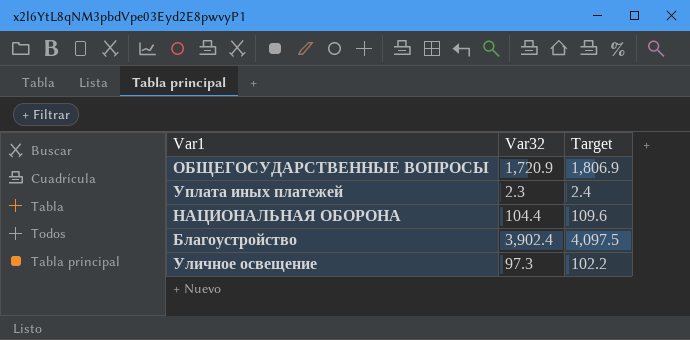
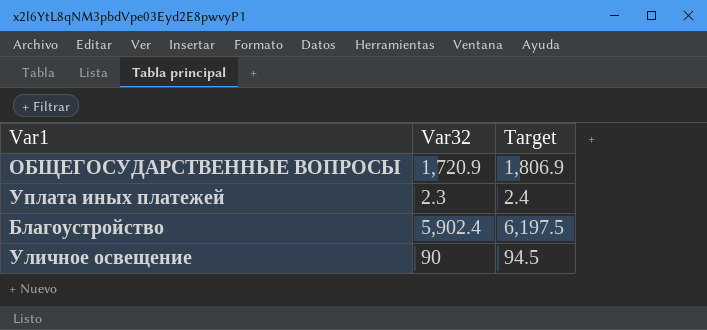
row НАЦИОНАЛЬНАЯ ОБОРОНА: 104.4 | 109.6 -> none
Благоустройство | Var32: 3,902.4 -> 5,902.4
Благоустройство | Target: 4,097.5 -> 6,197.5
Уличное освещение | Var32: 97.3 -> 90
Уличное освещение | Target: 102.2 -> 94.5

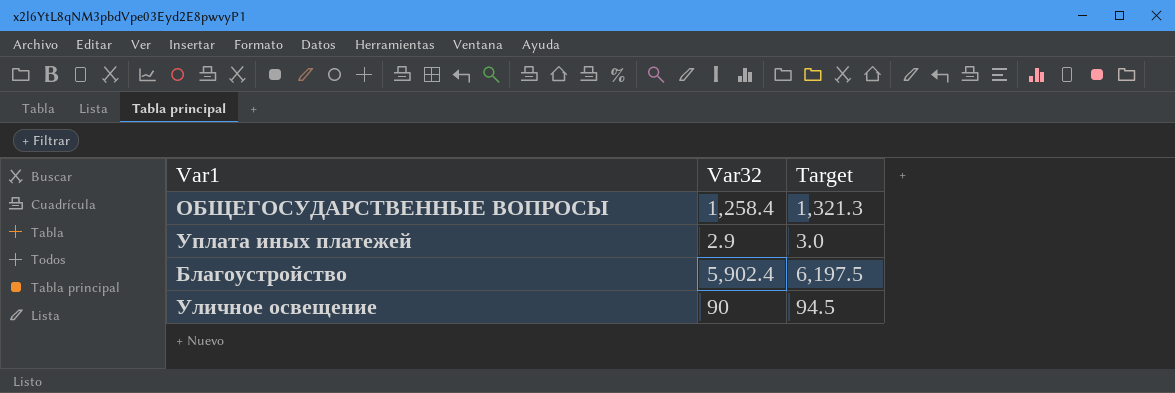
ОБЩЕГОСУДАРСТВЕННЫЕ ВОПРОСЫ | Var32: 1,720.9 -> 1,258.4
ОБЩЕГОСУДАРСТВЕННЫЕ ВОПРОСЫ | Target: 1,806.9 -> 1,321.3
Уплата иных платежей | Var32: 2.3 -> 2.9
Уплата иных платежей | Target: 2.4 -> 3.0

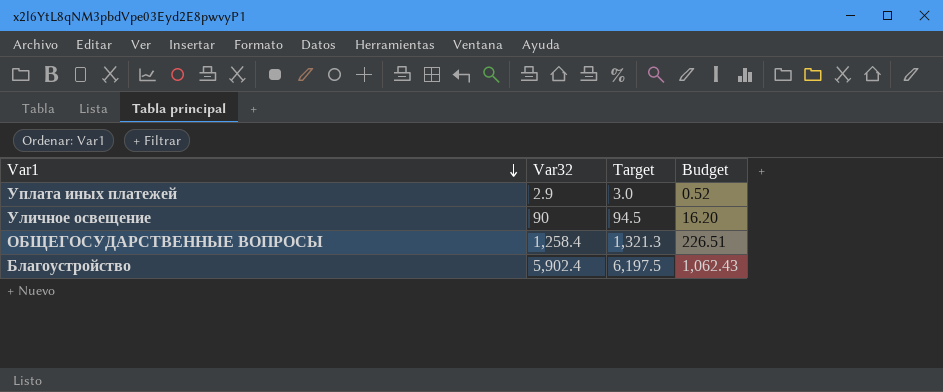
row order: none -> Var1 descending
column Budget | formula: none -> [Var32] * 0.18

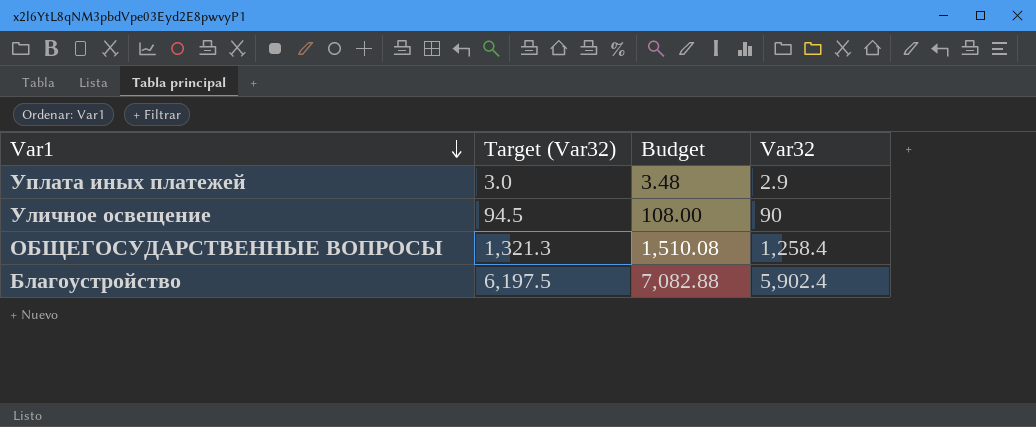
column name: Target -> Target (Var32)
column Budget | formula: [Var32] * 0.18 -> [Var32] * 1.2
column Var32 | position: 2 -> 4

